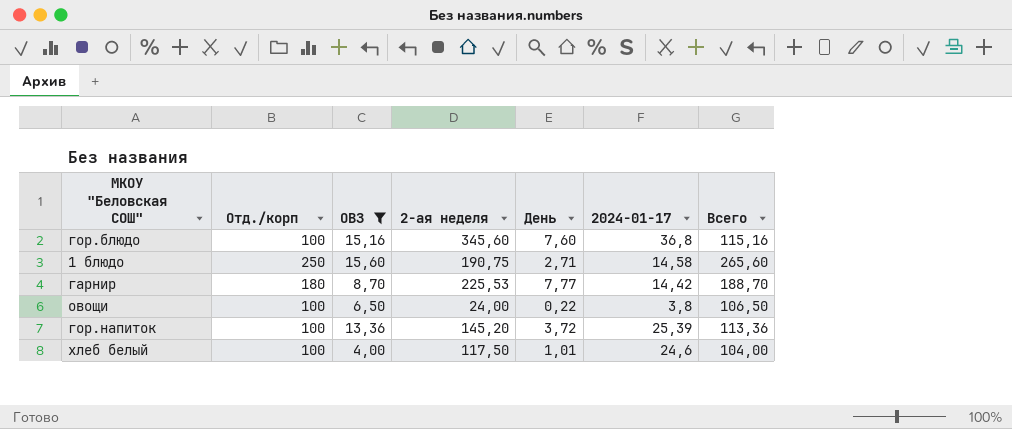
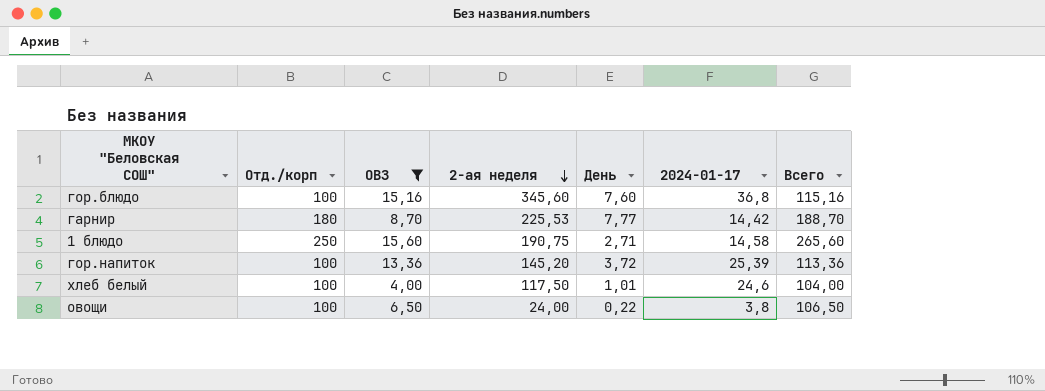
row order: none -> 2-ая неделя descending

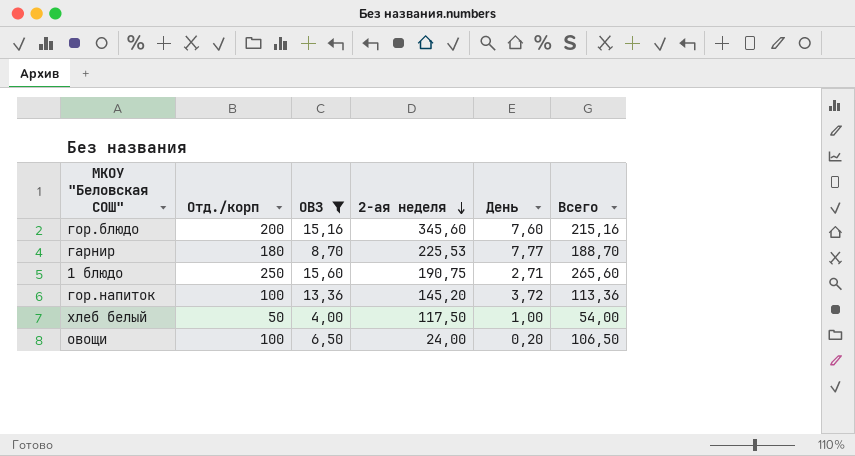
column 2024-01-17 | position: 6 -> none
гор.блюдо | Отд./корп: 100 -> 200
гор.блюдо | Всего: 115,16 -> 215,16
хлеб белый | Отд./корп: 100 -> 50
хлеб белый | День: 1,01 -> 1,00
хлеб белый | Всего: 104,00 -> 54,00
овощи | День: 0,22 -> 0,20

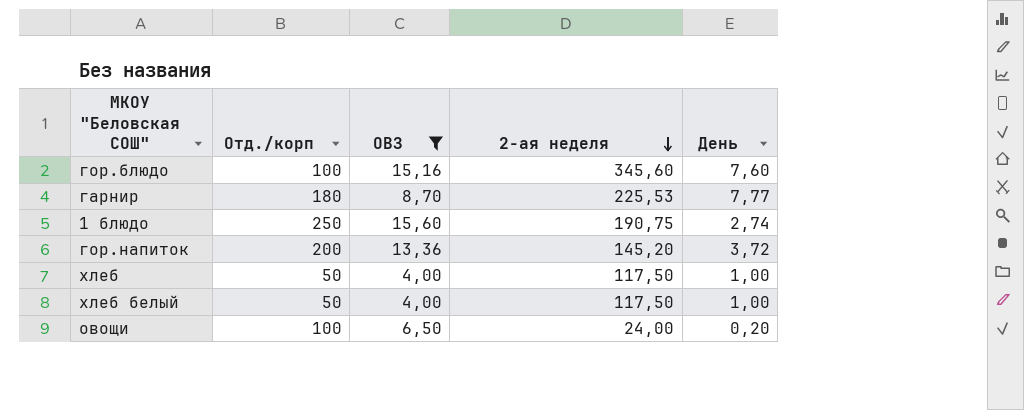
column Всего | formula: [Отд./корп] + [ОВЗ] -> none
гор.блюдо | Отд./корп: 200 -> 100
1 блюдо | День: 2,71 -> 2,74
гор.напиток | Отд./корп: 100 -> 200
row хлеб: none -> 50 | 4,00 | 117,50 | 1,00

